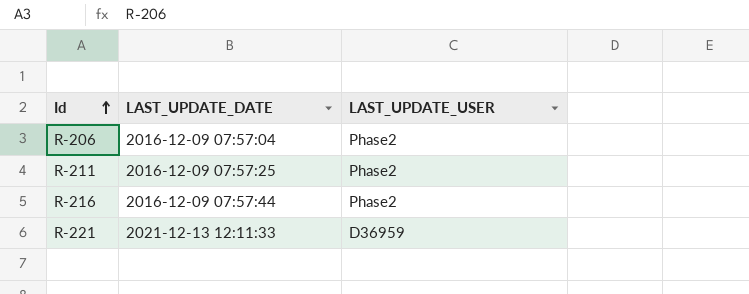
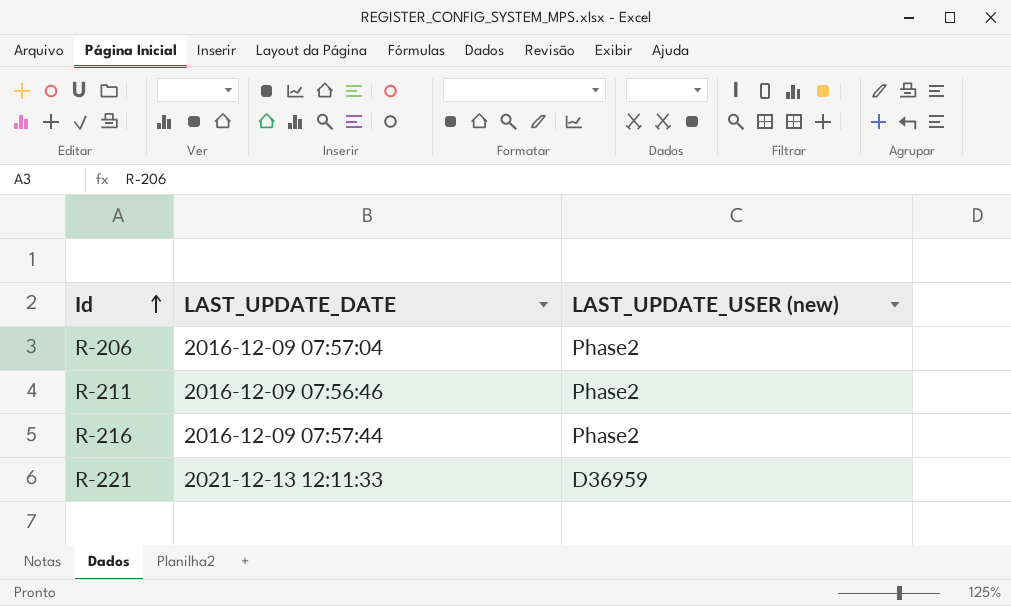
column name: LAST_UPDATE_USER -> LAST_UPDATE_USER (new)
R-211 | LAST_UPDATE_DATE: 2016-12-09 07:57:25 -> 2016-12-09 07:56:46

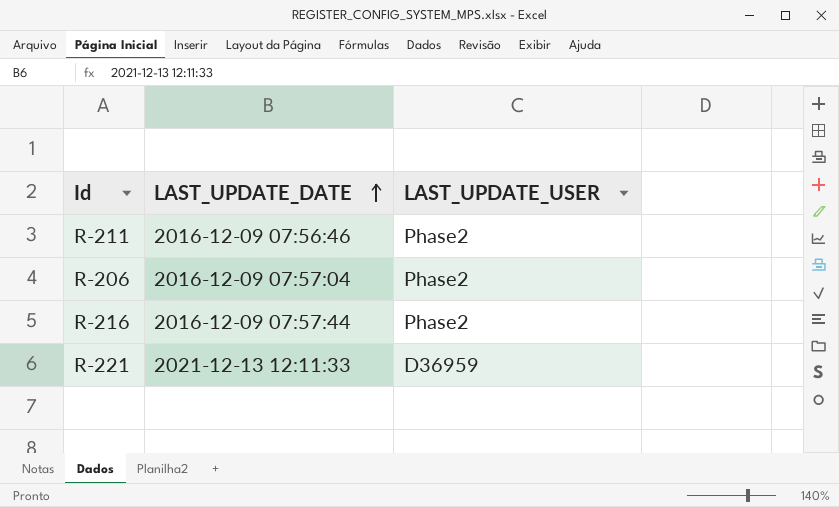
row order: Id ascending -> LAST_UPDATE_DATE ascending
column name: LAST_UPDATE_USER (new) -> LAST_UPDATE_USER

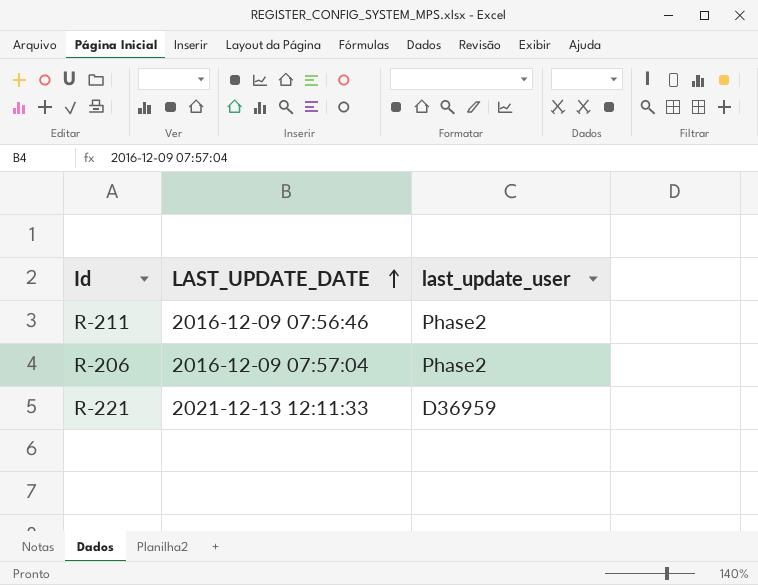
column name: LAST_UPDATE_USER -> last_update_user
row R-216: 2016-12-09 07:57:44 | Phase2 -> none

